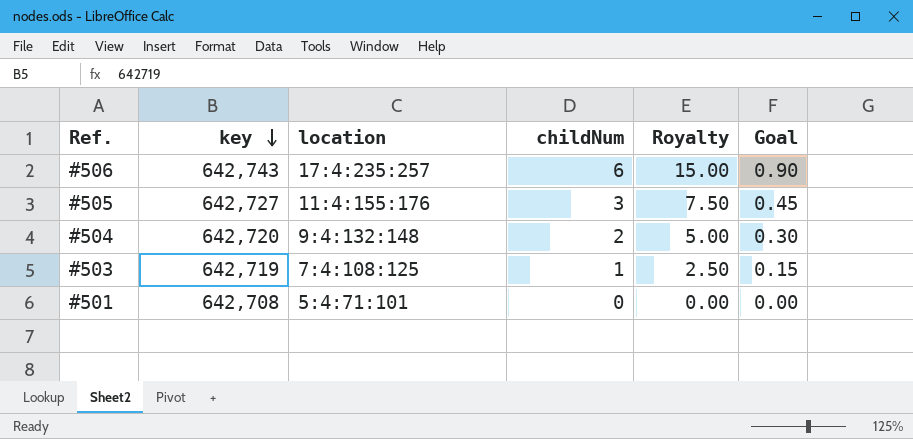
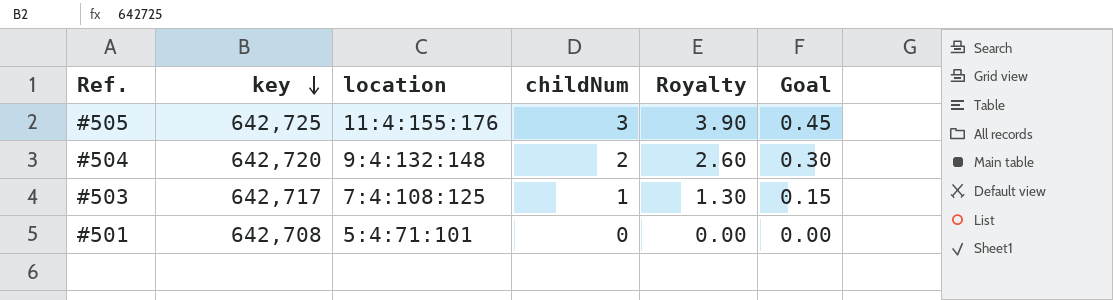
column Royalty | formula: [childNum] * 2.5 -> [childNum] * 1.3
row #506: 642,743 | 17:4:235:257 | 6 | 15.00 | 0.90 -> none
#505 | key: 642,727 -> 642,725
#503 | key: 642,719 -> 642,717

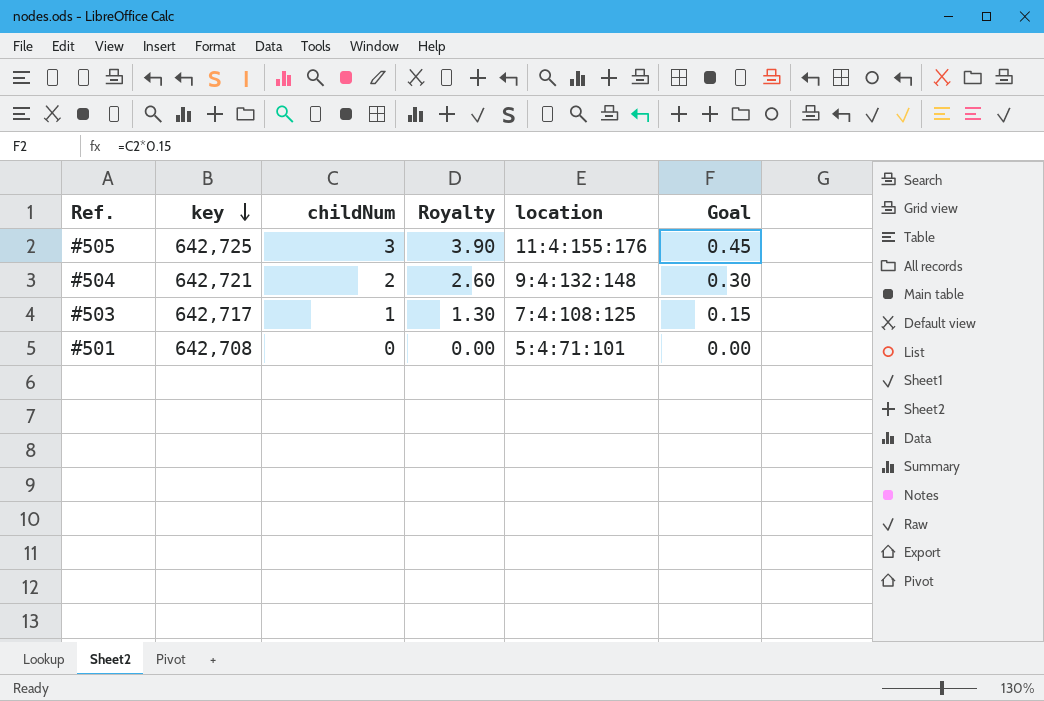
column location | position: 3 -> 5
#504 | key: 642,720 -> 642,721

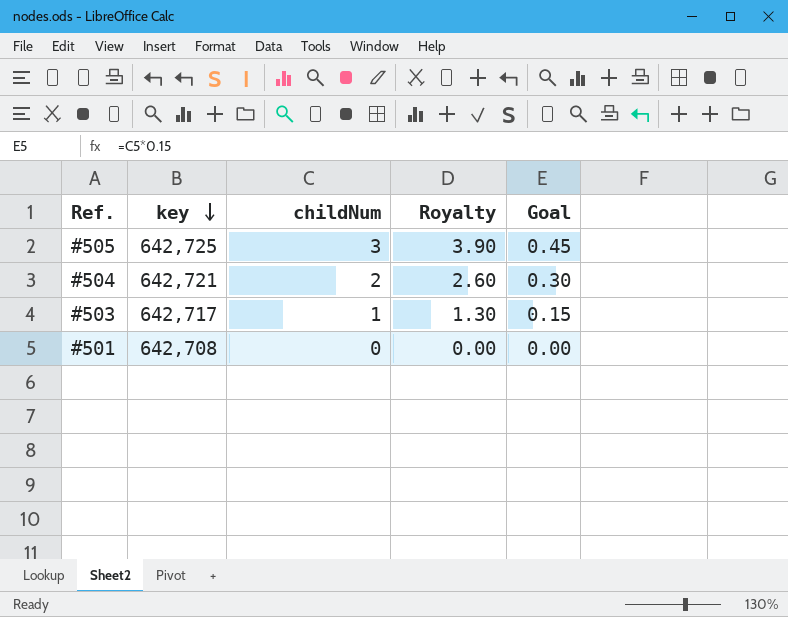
column location | position: 5 -> none

